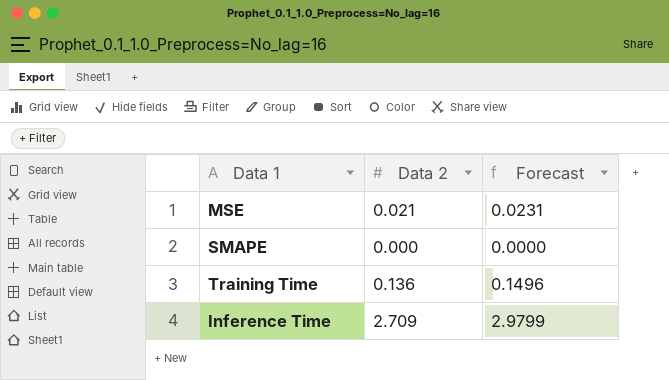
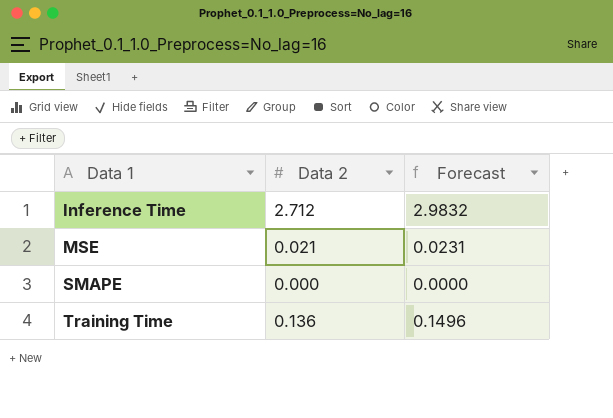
row order: none -> Data 1 ascending
Inference Time | Data 2: 2.709 -> 2.712
Inference Time | Forecast: 2.9799 -> 2.9832

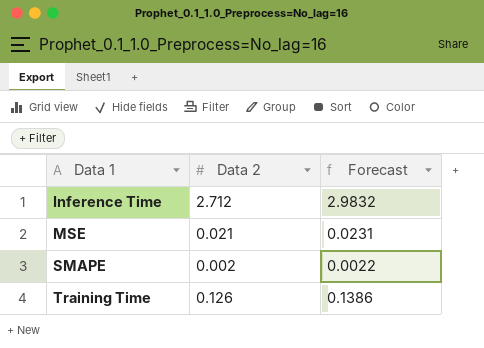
SMAPE | Data 2: 0.000 -> 0.002
SMAPE | Forecast: 0.0000 -> 0.0022
Training Time | Data 2: 0.136 -> 0.126
Training Time | Forecast: 0.1496 -> 0.1386

